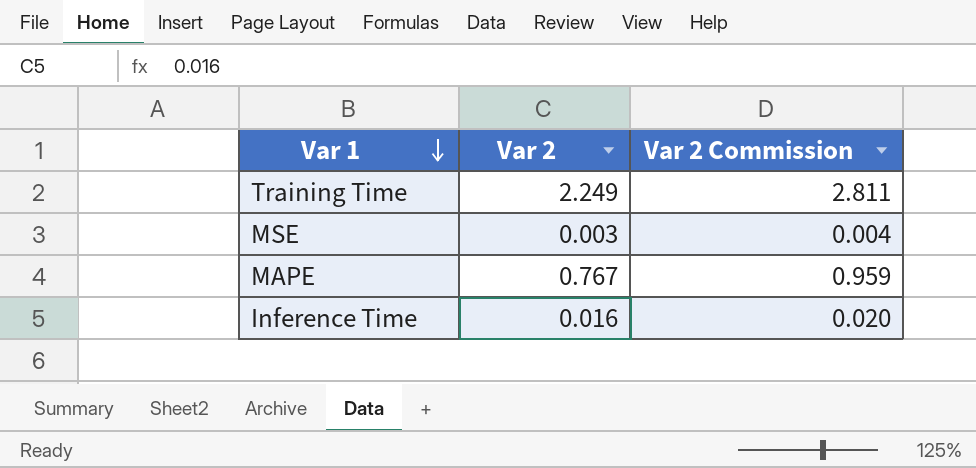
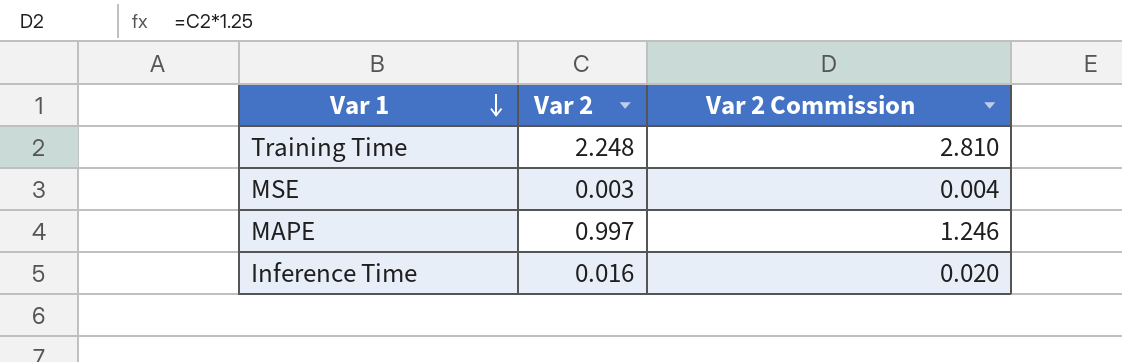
Training Time | Var 2: 2.249 -> 2.248
Training Time | Var 2 Commission: 2.811 -> 2.810
MAPE | Var 2: 0.767 -> 0.997
MAPE | Var 2 Commission: 0.959 -> 1.246

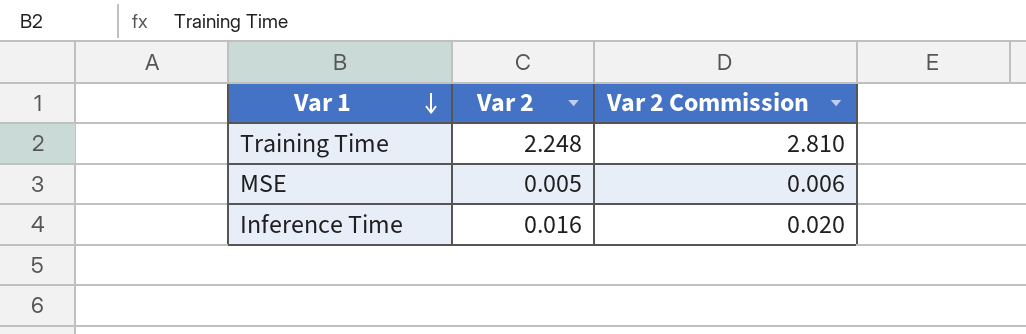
row MAPE: 0.997 | 1.246 -> none
MSE | Var 2: 0.003 -> 0.005
MSE | Var 2 Commission: 0.004 -> 0.006

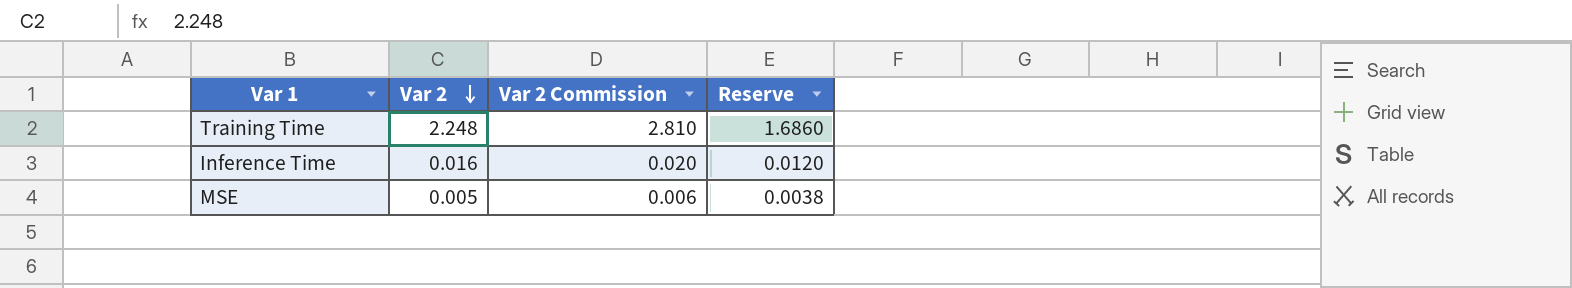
row order: Var 1 descending -> Var 2 descending
column Reserve | formula: none -> [Var 2] * 0.75

